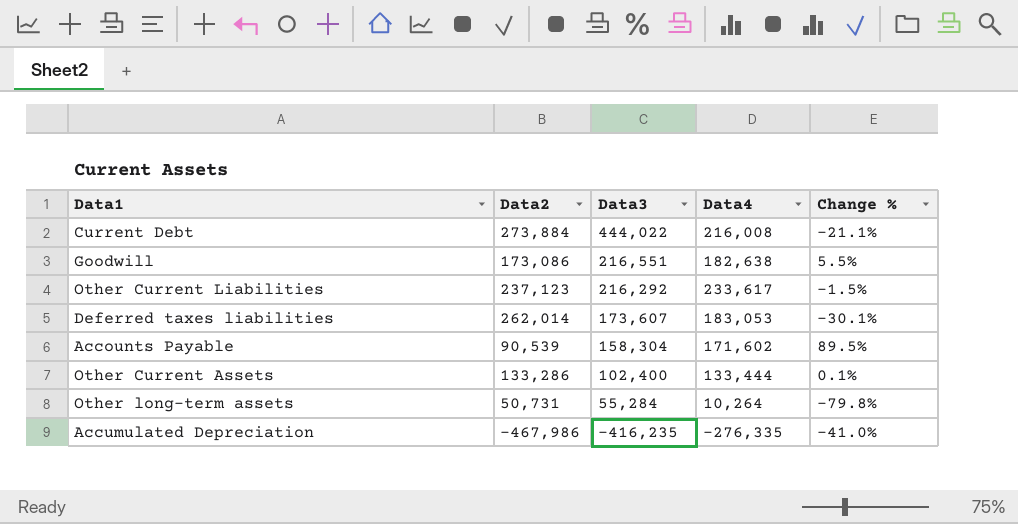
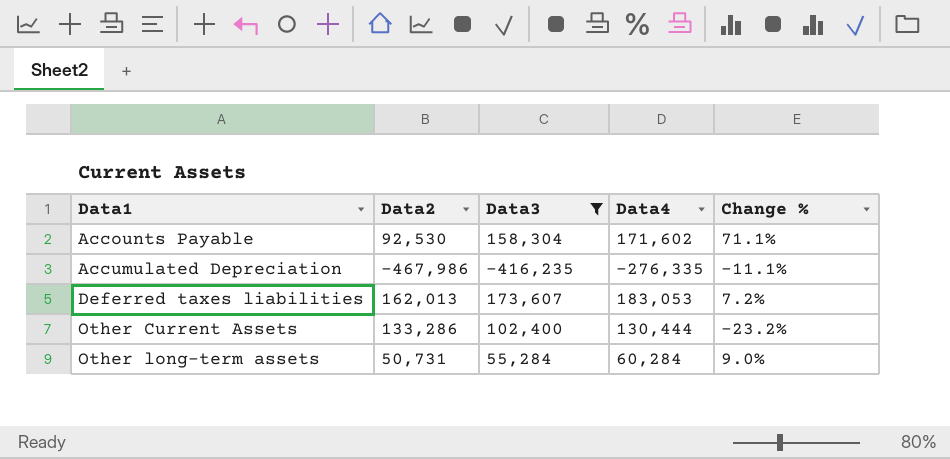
filter: none -> Data3 <= 173,607
row order: Data3 descending -> Data1 ascending
column Change % | formula: ([Data4] - [Data2]) / [Data2] -> ([Data3] - [Data2]) / [Data2]
Accounts Payable | Data2: 90,539 -> 92,530
Deferred taxes liabilities | Data2: 262,014 -> 162,013
Other Current Assets | Data4: 133,444 -> 130,444
Other long-term assets | Data4: 10,264 -> 60,284

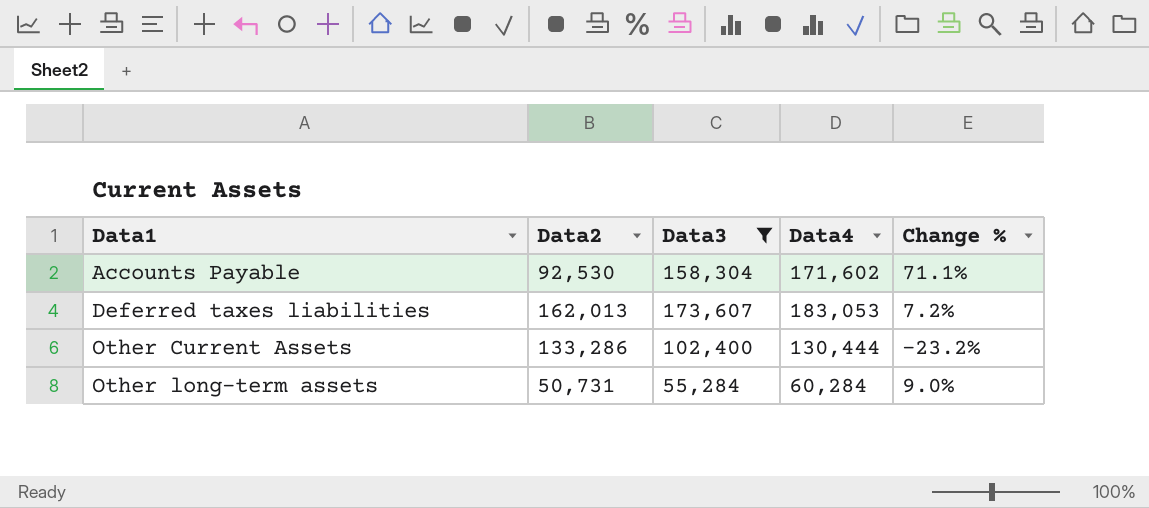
row Accumulated Depreciation: -467,986 | -416,235 | -276,335 | -11.1% -> none

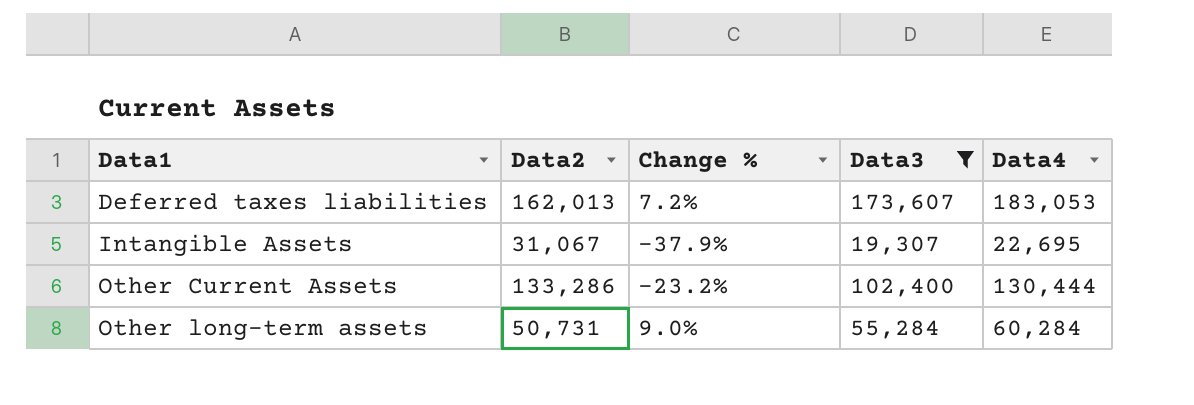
column Change % | position: 5 -> 3
row Accounts Payable: 92,530 | 158,304 | 171,602 | 71.1% -> none
row Intangible Assets: none -> 31,067 | -37.9% | 19,307 | 22,695

